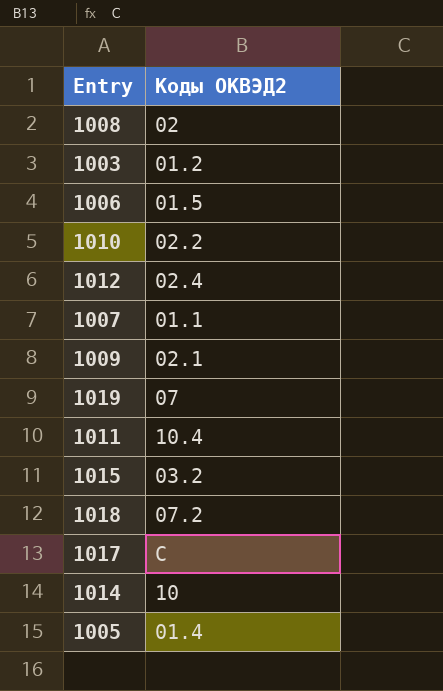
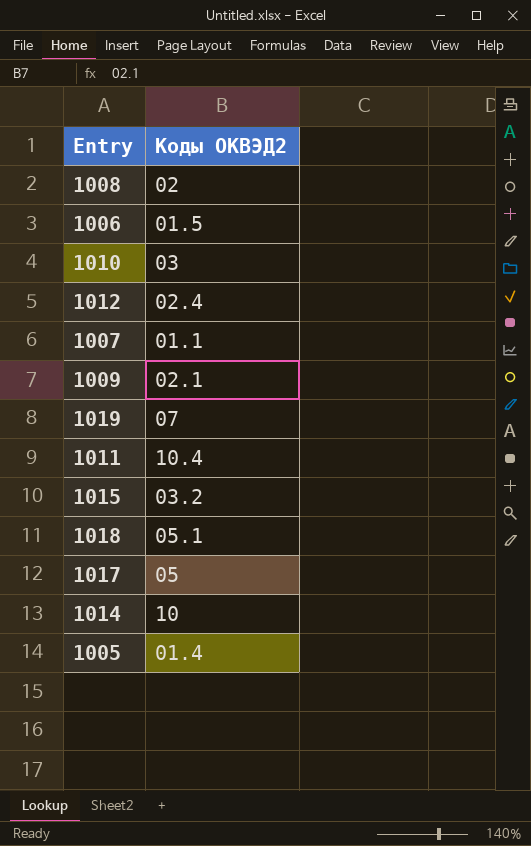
row 1003: 01.2 -> none
1010 | Коды ОКВЭД2: 02.2 -> 03
1018 | Коды ОКВЭД2: 07.2 -> 05.1
1017 | Коды ОКВЭД2: C -> 05

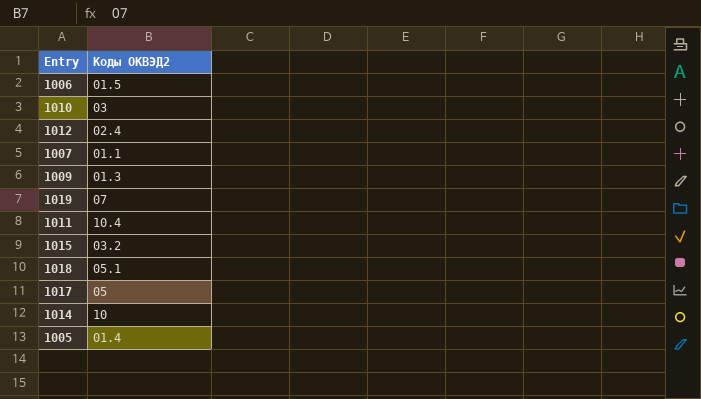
row 1008: 02 -> none
1009 | Коды ОКВЭД2: 02.1 -> 01.3

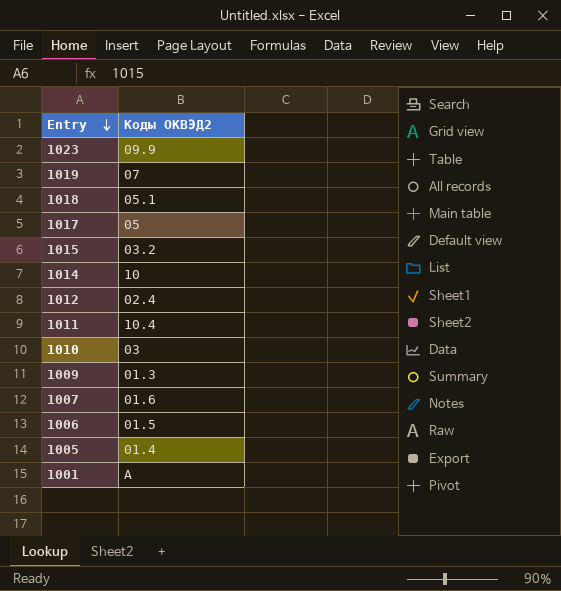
row order: none -> Entry descending
row 1023: none -> 09.9
1007 | Коды ОКВЭД2: 01.1 -> 01.6
row 1001: none -> А

